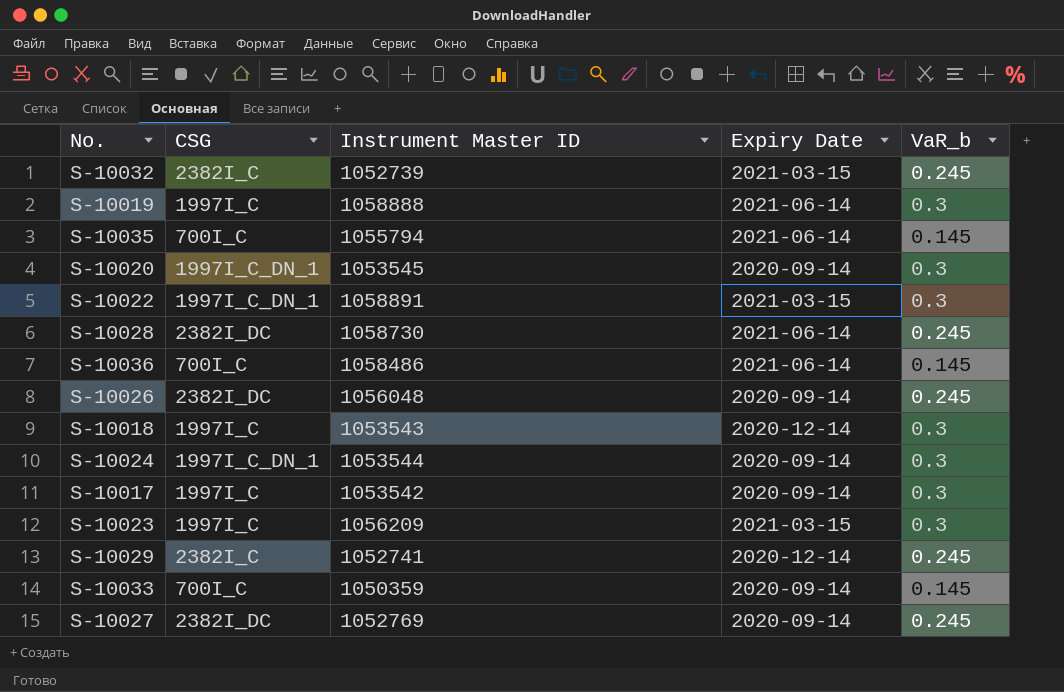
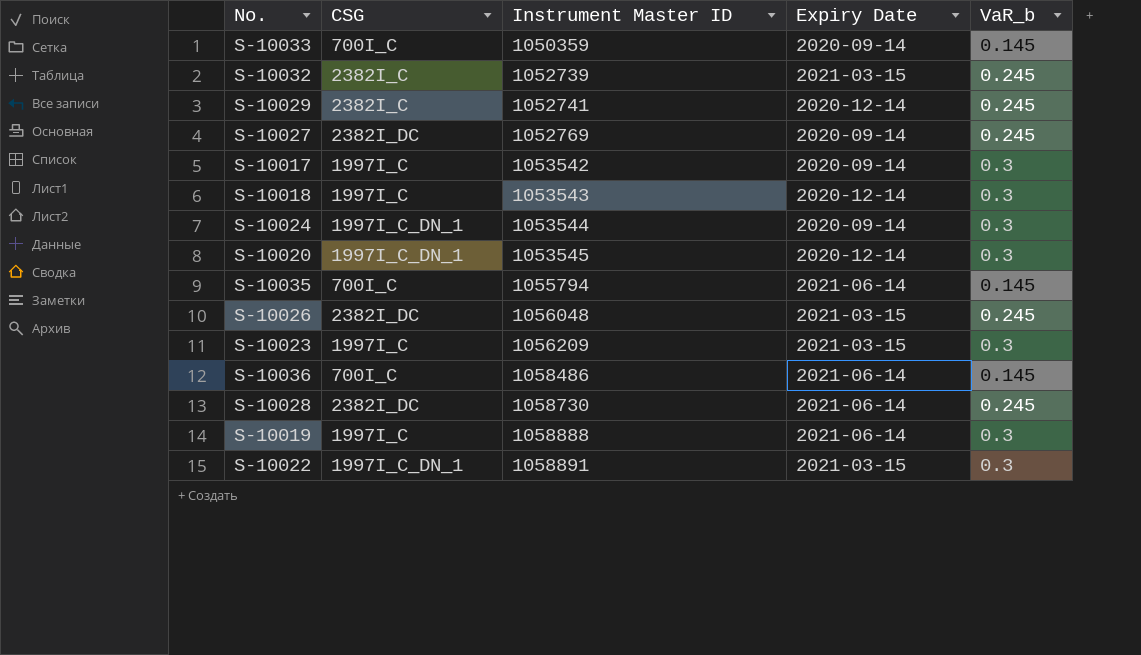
row order: none -> Instrument Master ID ascending
S-10020 | Expiry Date: 2020-09-14 -> 2020-12-14
S-10026 | Expiry Date: 2020-09-14 -> 2021-03-15

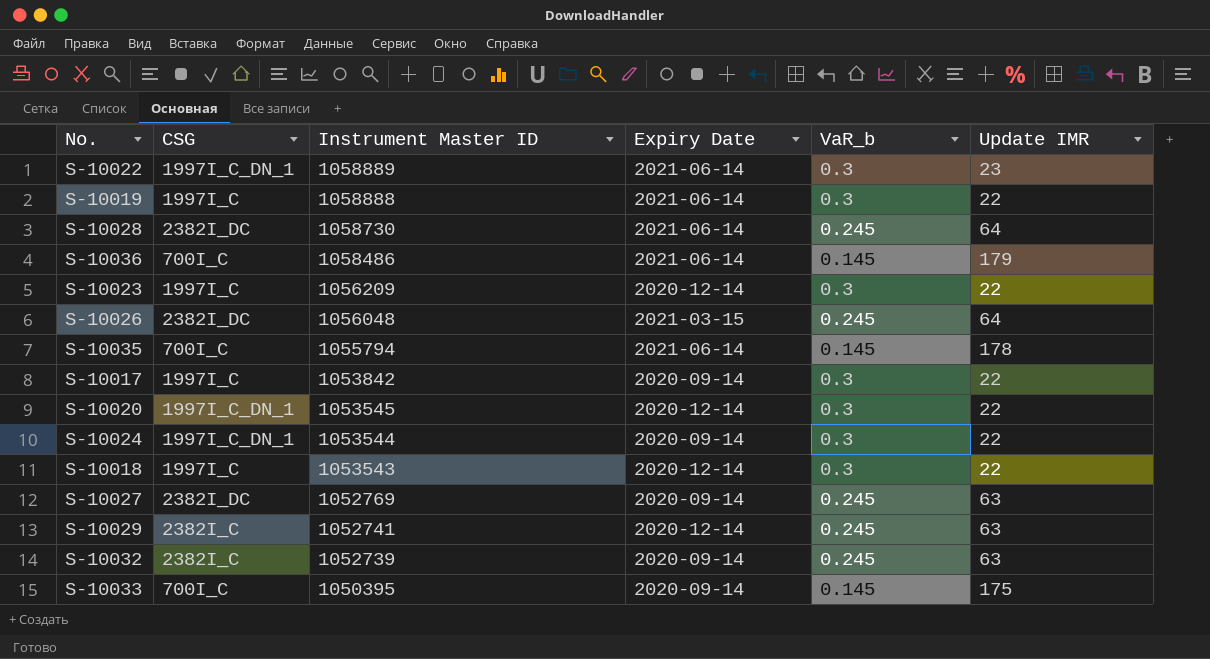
row order: Instrument Master ID ascending -> Instrument Master ID descending
column Update IMR | position: none -> 6
S-10022 | Instrument Master ID: 1058891 -> 1058889
S-10022 | Expiry Date: 2021-03-15 -> 2021-06-14
S-10023 | Expiry Date: 2021-03-15 -> 2020-12-14
S-10017 | Instrument Master ID: 1053542 -> 1053842
S-10032 | Expiry Date: 2021-03-15 -> 2020-09-14
S-10033 | Instrument Master ID: 1050359 -> 1050395

